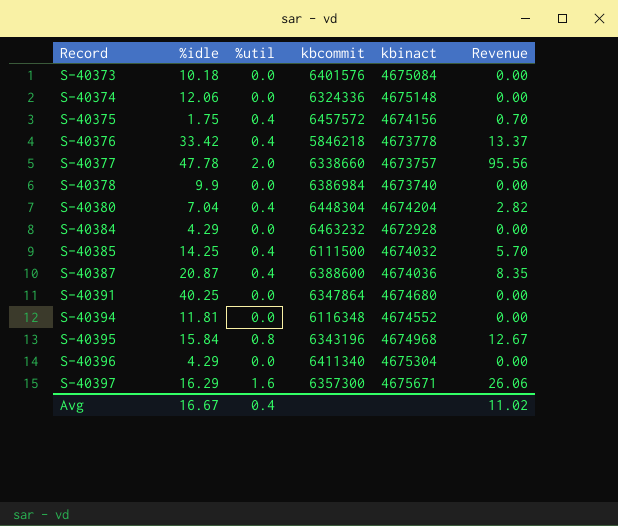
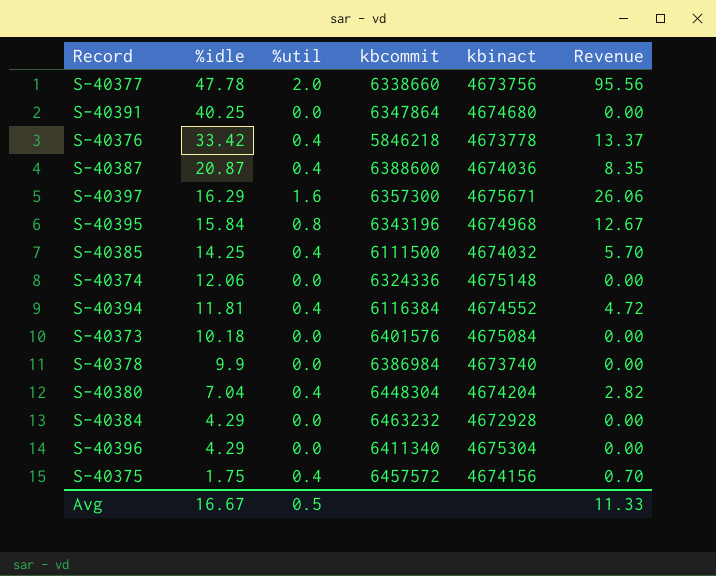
row order: Record ascending -> %idle descending
S-40377 | kbinact: 4673757 -> 4673756
S-40394 | %util: 0.0 -> 0.4
S-40394 | kbcommit: 6116348 -> 6116384
S-40394 | Revenue: 0.00 -> 4.72
Avg | %util: 0.4 -> 0.5
Avg | Revenue: 11.02 -> 11.33

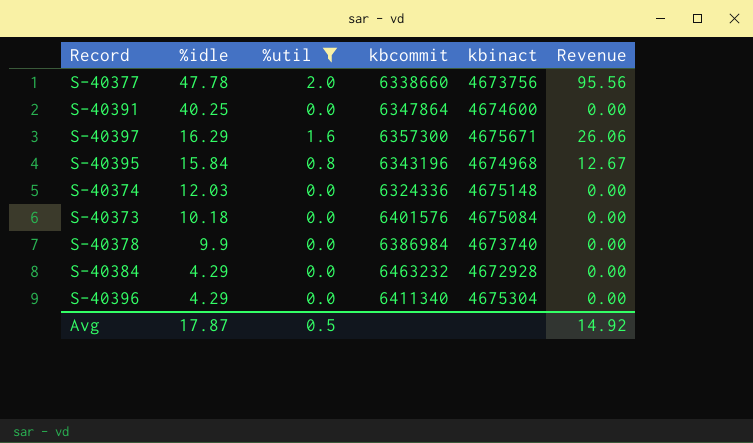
filter: none -> %util != 0.4
S-40391 | kbinact: 4674680 -> 4674600
S-40374 | %idle: 12.06 -> 12.03
Avg | %idle: 16.67 -> 17.87
Avg | Revenue: 11.33 -> 14.92

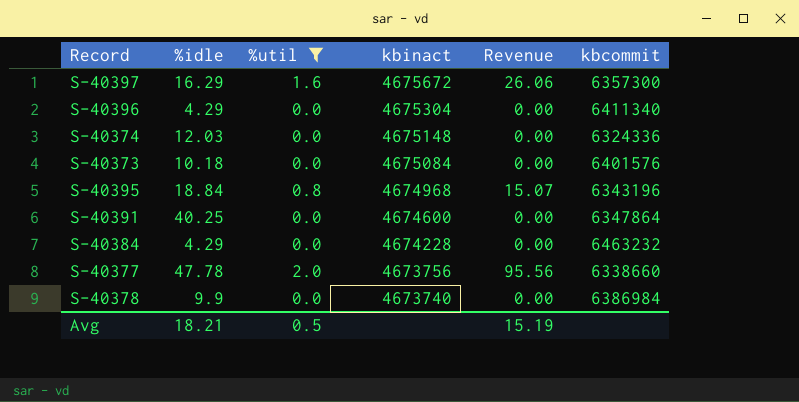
row order: %idle descending -> kbinact descending
column kbcommit | position: 4 -> 6
S-40397 | kbinact: 4675671 -> 4675672
S-40395 | %idle: 15.84 -> 18.84
S-40395 | Revenue: 12.67 -> 15.07
S-40384 | kbinact: 4672928 -> 4674228
Avg | %idle: 17.87 -> 18.21
Avg | Revenue: 14.92 -> 15.19

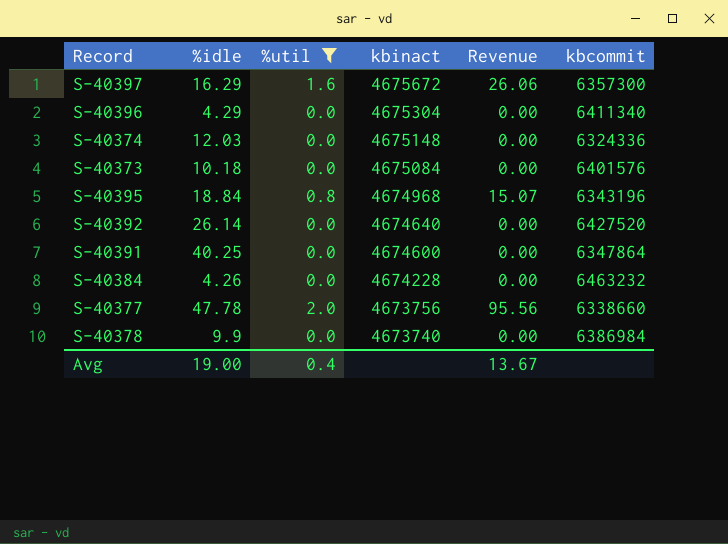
row S-40392: none -> 26.14 | 0.0 | 4674640 | 0.00 | 6427520
S-40384 | %idle: 4.29 -> 4.26
Avg | %idle: 18.21 -> 19.00
Avg | %util: 0.5 -> 0.4
Avg | Revenue: 15.19 -> 13.67

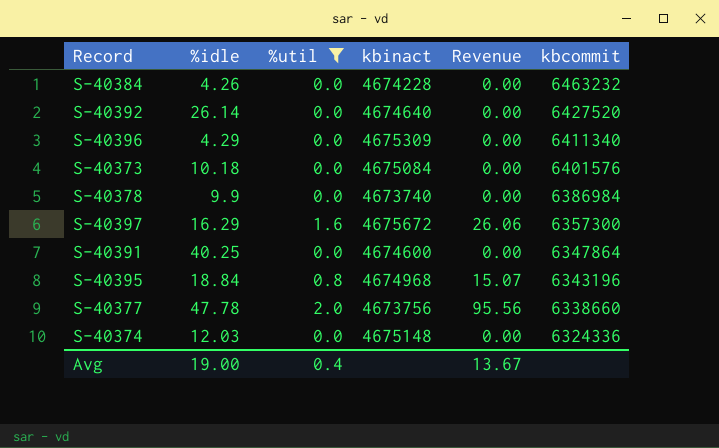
row order: kbinact descending -> kbcommit descending
S-40396 | kbinact: 4675304 -> 4675309

